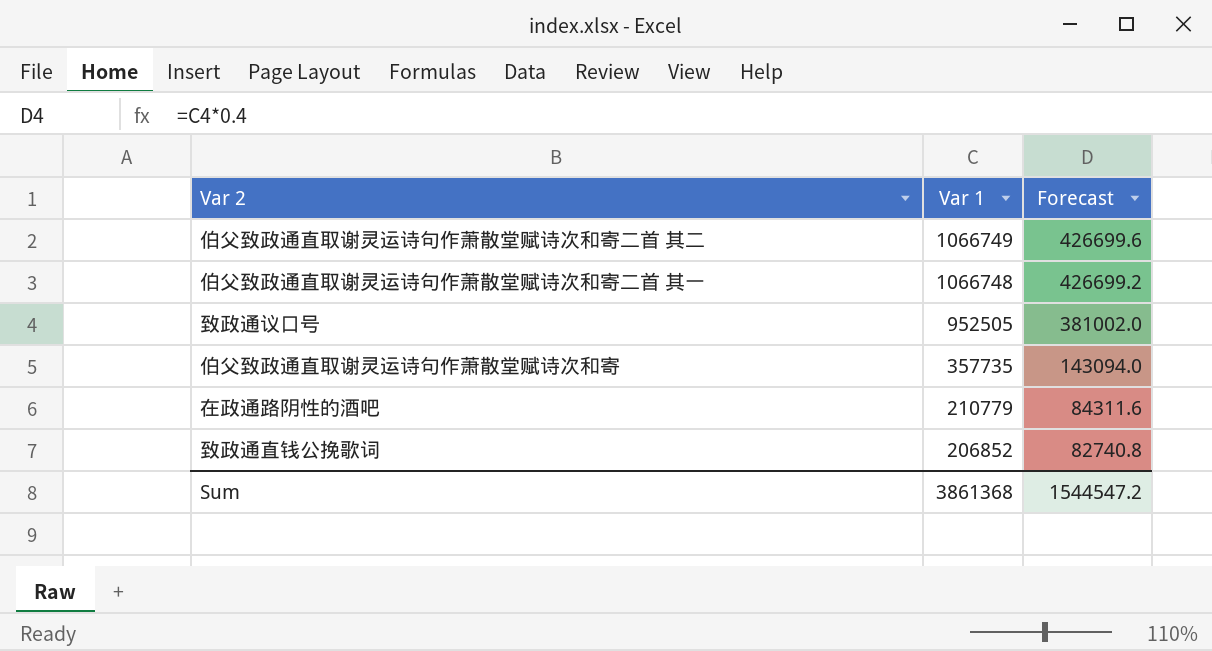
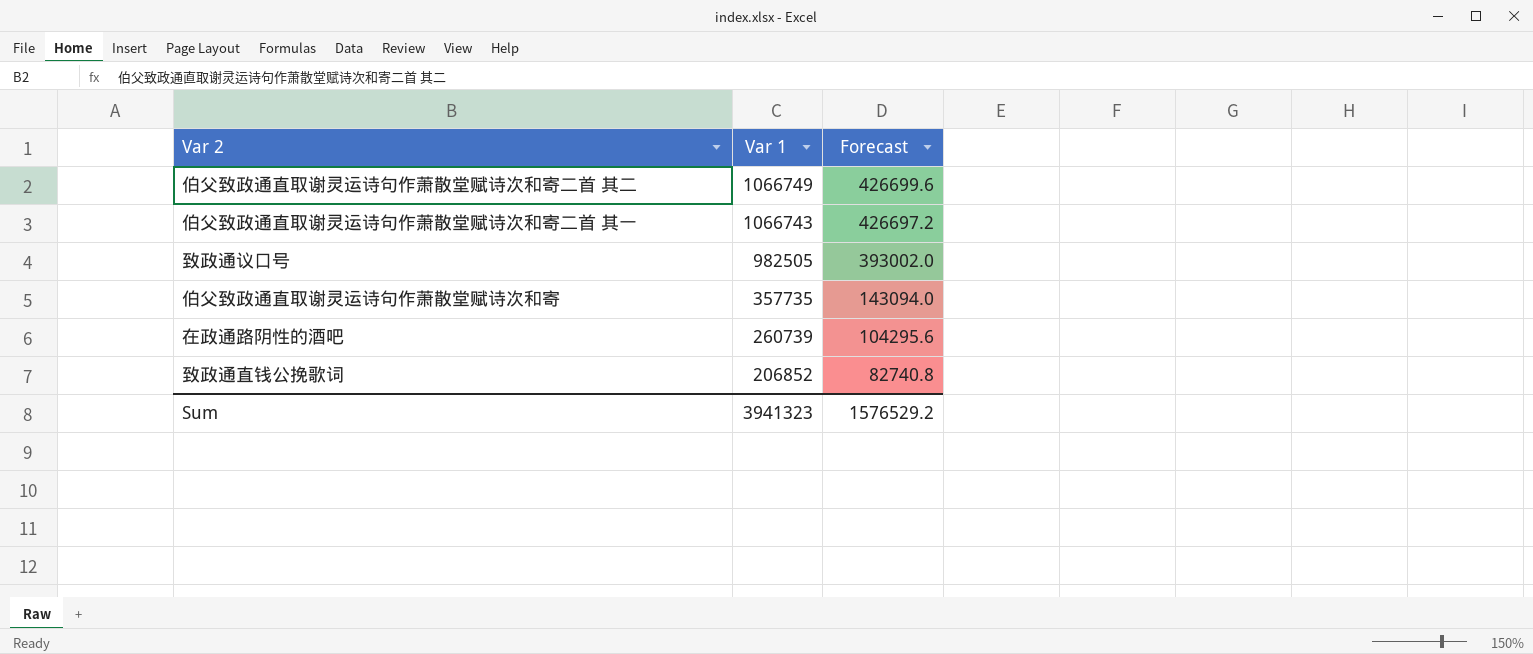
伯父致政通直取谢灵运诗句作萧散堂赋诗次和寄二首 其一 | Var 1: 1066748 -> 1066743
伯父致政通直取谢灵运诗句作萧散堂赋诗次和寄二首 其一 | Forecast: 426699.2 -> 426697.2
致政通议口号 | Var 1: 952505 -> 982505
致政通议口号 | Forecast: 381002.0 -> 393002.0
在政通路阴性的酒吧 | Var 1: 210779 -> 260739
在政通路阴性的酒吧 | Forecast: 84311.6 -> 104295.6
Sum | Var 1: 3861368 -> 3941323
Sum | Forecast: 1544547.2 -> 1576529.2

